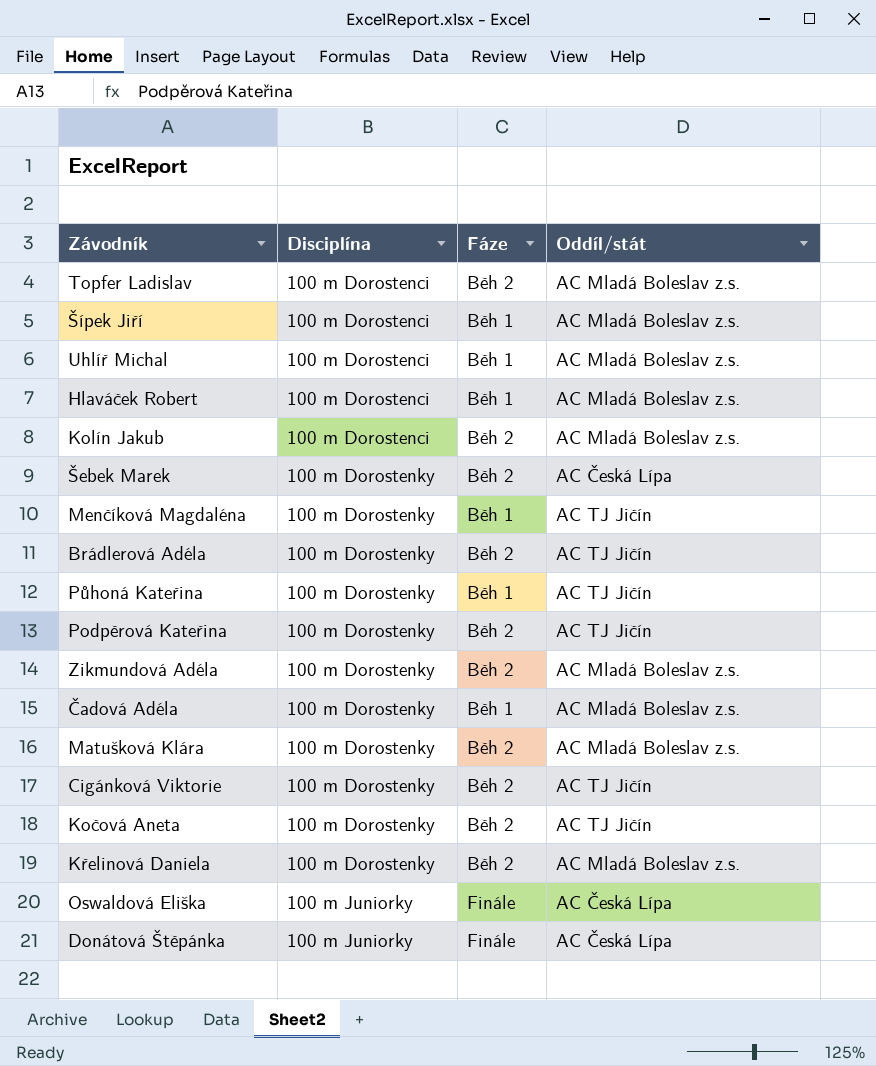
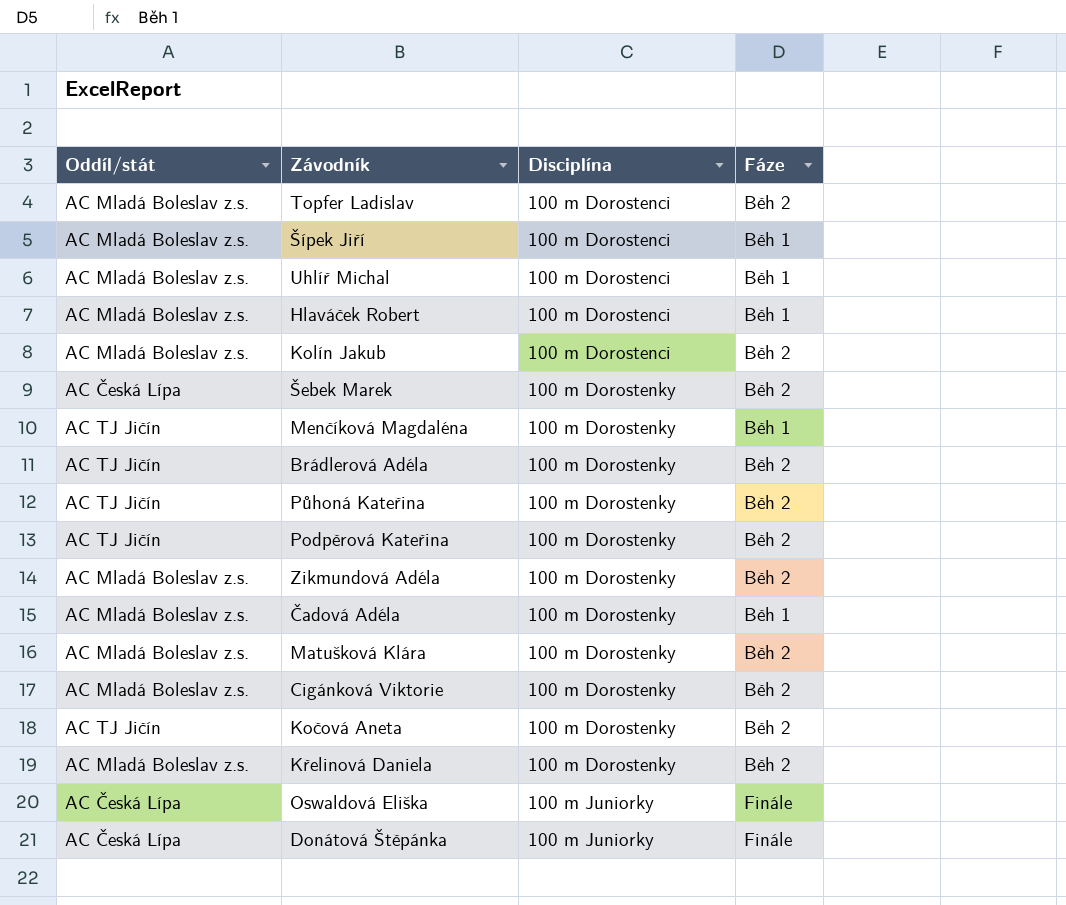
column Oddíl/stát | position: 4 -> 1
Půhoná Kateřina | Fáze: Běh 1 -> Běh 2
Cigánková Viktorie | Oddíl/stát: AC TJ Jičín -> AC Mladá Boleslav z.s.

